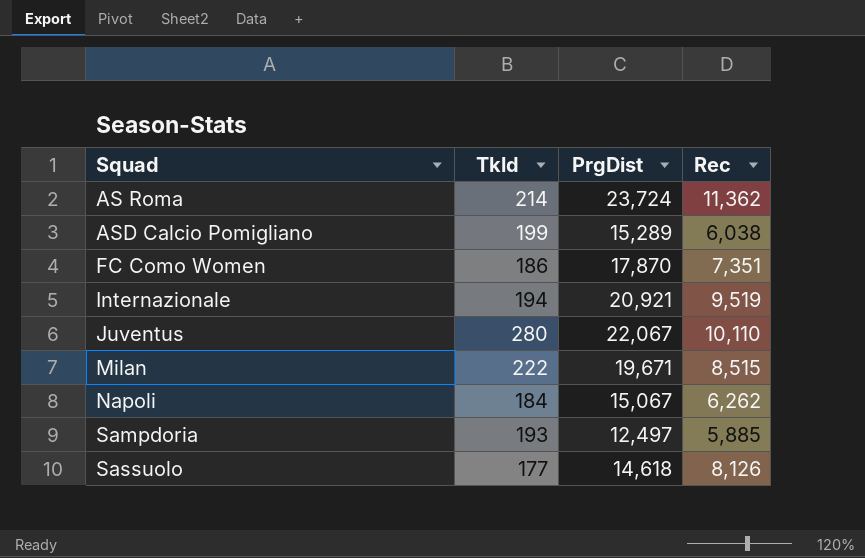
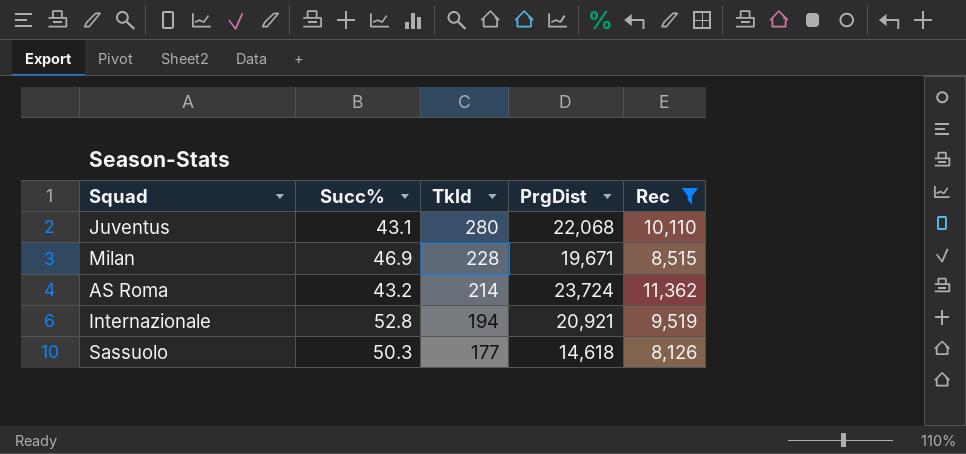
filter: none -> Rec >= 8,126
row order: Squad ascending -> Tkld descending
column Succ% | position: none -> 2
Juventus | PrgDist: 22,067 -> 22,068
Milan | Tkld: 222 -> 228

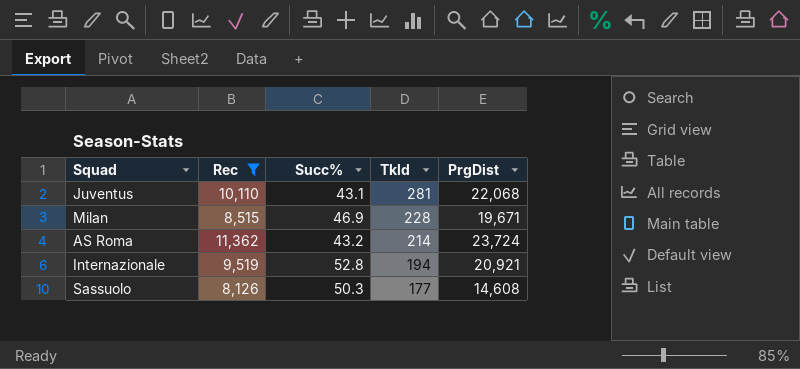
column Rec | position: 5 -> 2
Juventus | Tkld: 280 -> 281
Sassuolo | PrgDist: 14,618 -> 14,608

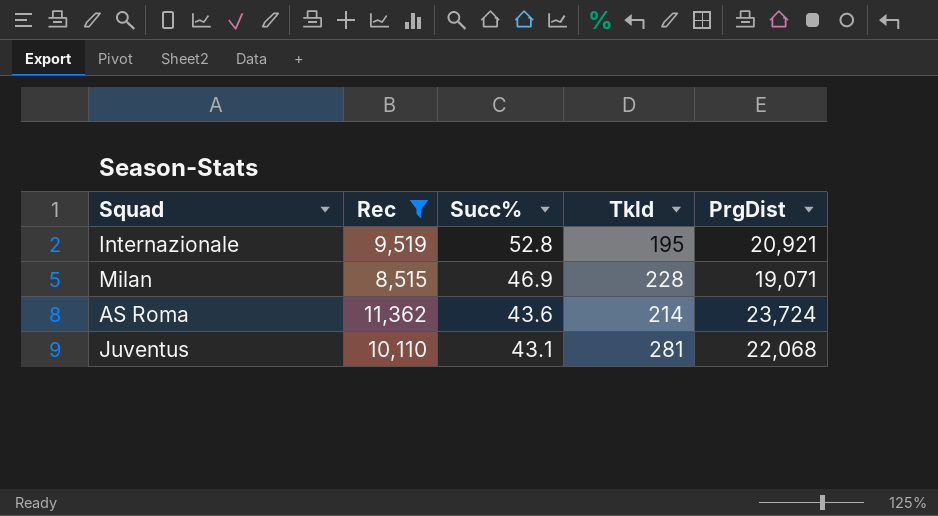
row order: Tkld descending -> Succ% descending
row Sassuolo: 8,126 | 50.3 | 177 | 14,608 -> none
Internazionale | Tkld: 194 -> 195
Milan | PrgDist: 19,671 -> 19,071
AS Roma | Succ%: 43.2 -> 43.6

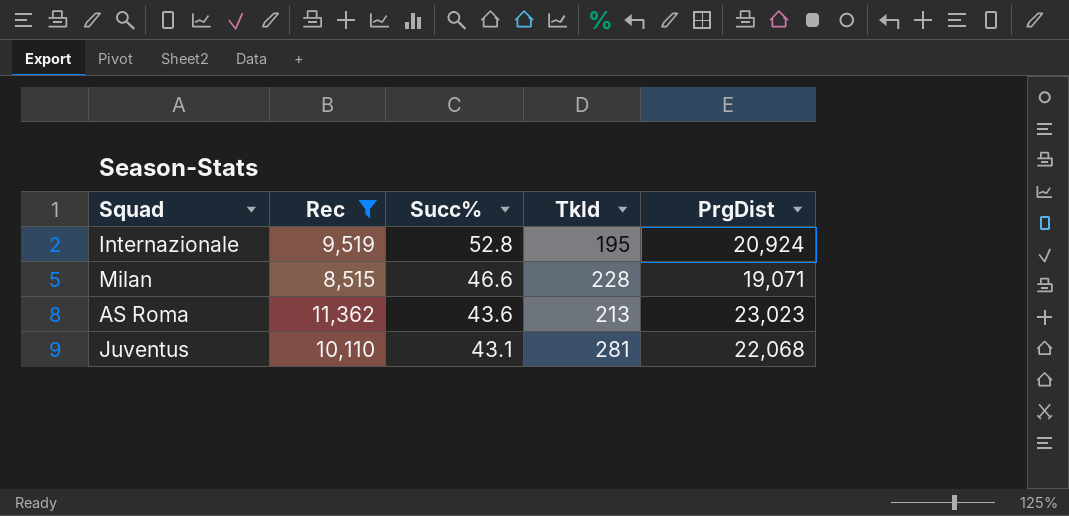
Internazionale | PrgDist: 20,921 -> 20,924
Milan | Succ%: 46.9 -> 46.6
AS Roma | Tkld: 214 -> 213
AS Roma | PrgDist: 23,724 -> 23,023

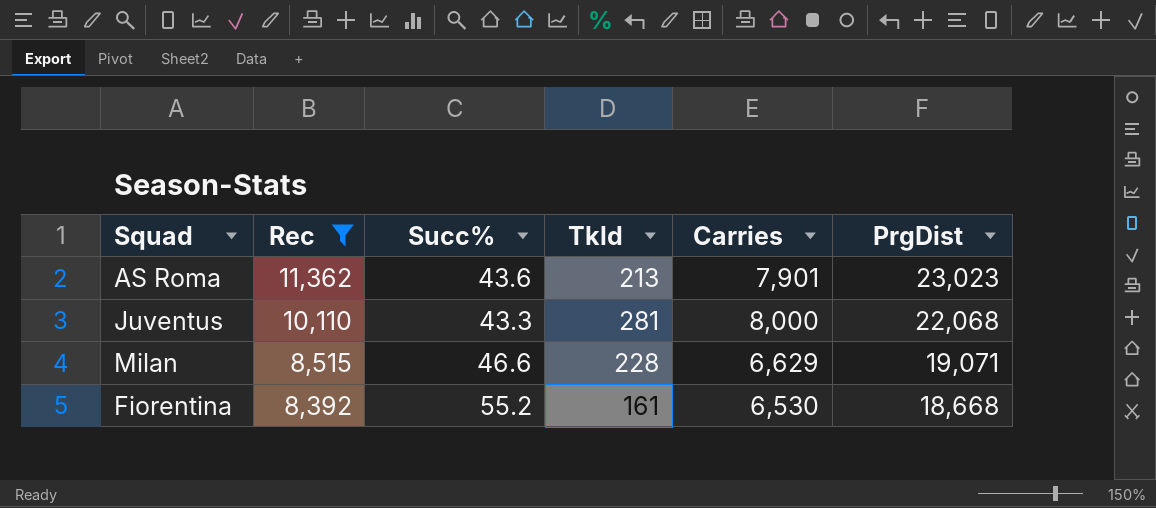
row order: Succ% descending -> Rec descending
column Carries | position: none -> 5
row Internazionale: 9,519 | 52.8 | 195 | 20,924 -> none
Juventus | Succ%: 43.1 -> 43.3
row Fiorentina: none -> 8,392 | 55.2 | 161 | 6,530 | 18,668

